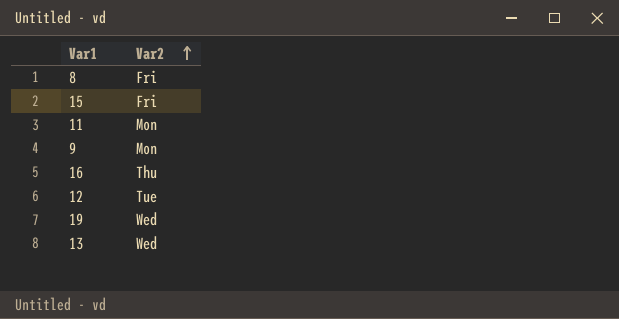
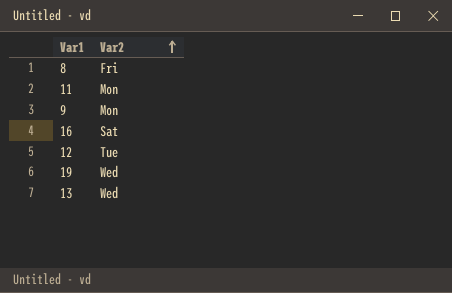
row 15: Fri -> none
16 | Var2: Thu -> Sat

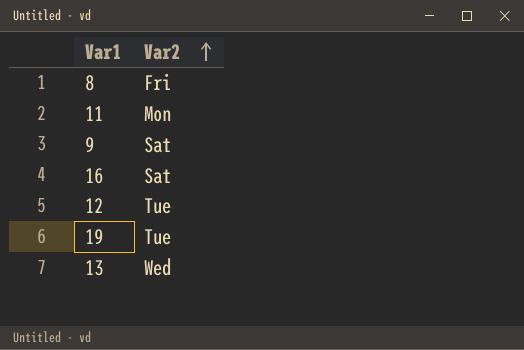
9 | Var2: Mon -> Sat
19 | Var2: Wed -> Tue

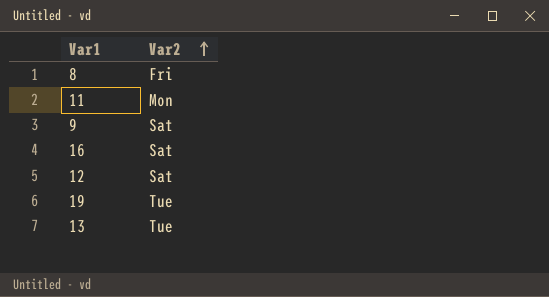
12 | Var2: Tue -> Sat
13 | Var2: Wed -> Tue

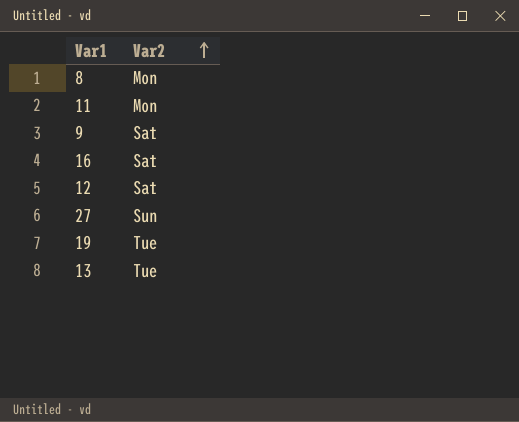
8 | Var2: Fri -> Mon
row 27: none -> Sun

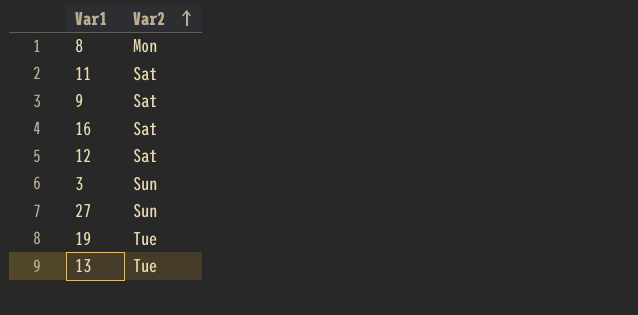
11 | Var2: Mon -> Sat
row 3: none -> Sun

